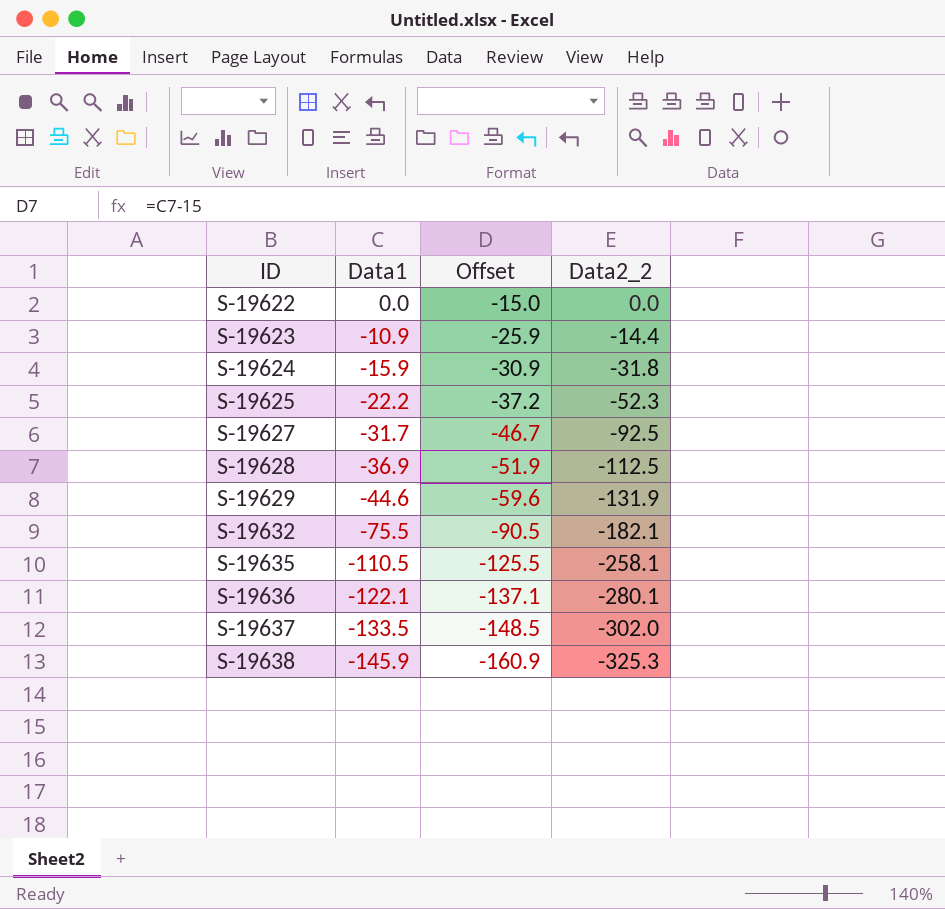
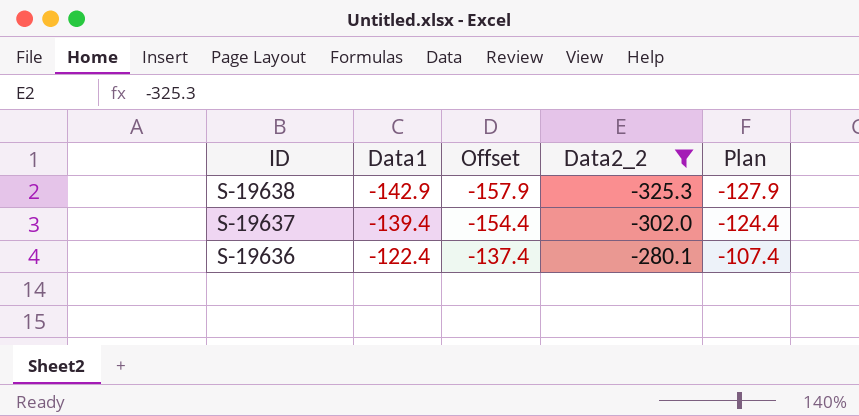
filter: none -> Data2_2 <= -280.1
row order: ID ascending -> ID descending
column Plan | formula: none -> [Data1] + 15
S-19638 | Data1: -145.9 -> -142.9
S-19638 | Offset: -160.9 -> -157.9
S-19637 | Data1: -133.5 -> -139.4
S-19637 | Offset: -148.5 -> -154.4
S-19636 | Data1: -122.1 -> -122.4
S-19636 | Offset: -137.1 -> -137.4

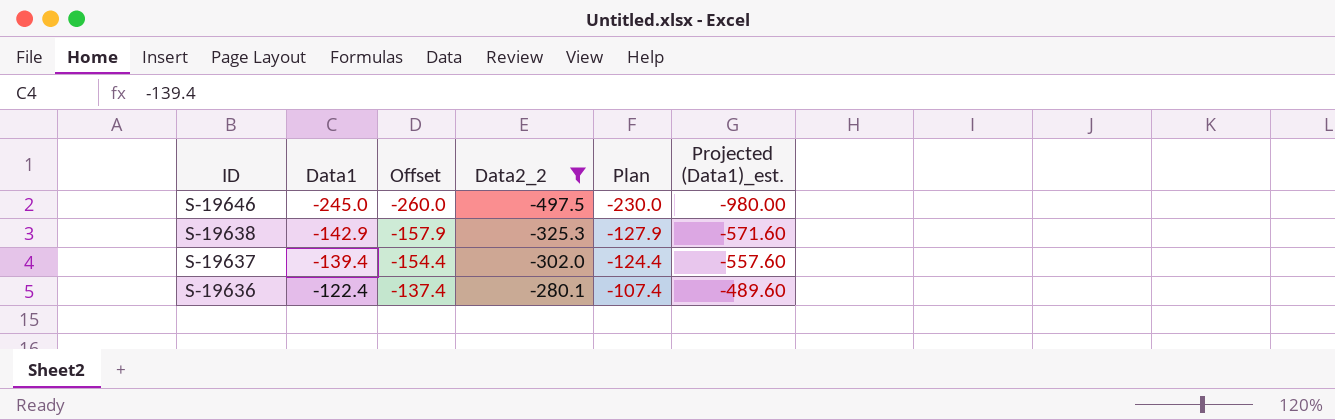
column Projected (Data1)_est. | formula: none -> [Data1] * 4
row S-19646: none -> -245.0 | -260.0 | -497.5 | -230.0 | -980.00

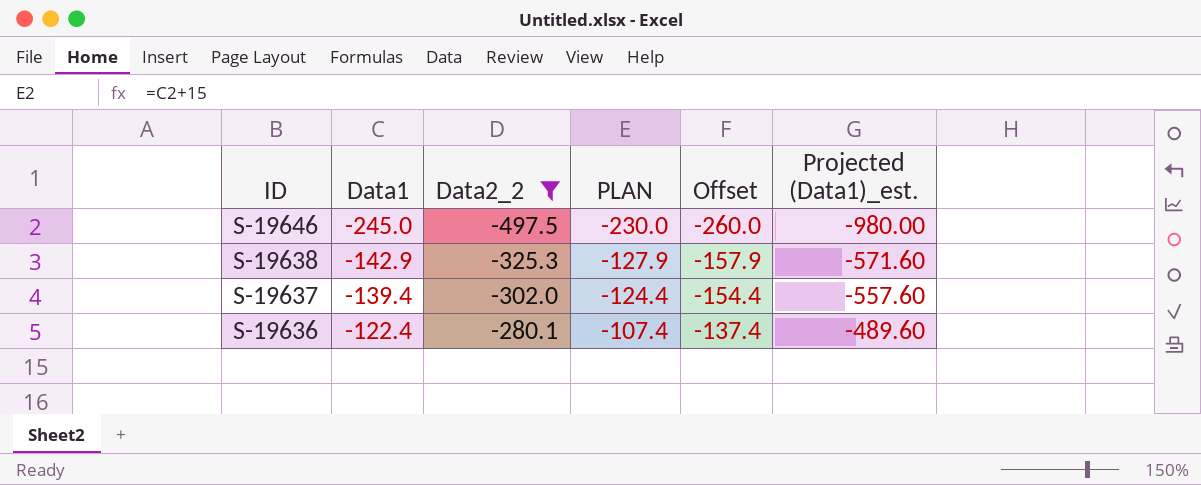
column name: Plan -> PLAN
column Offset | position: 3 -> 5

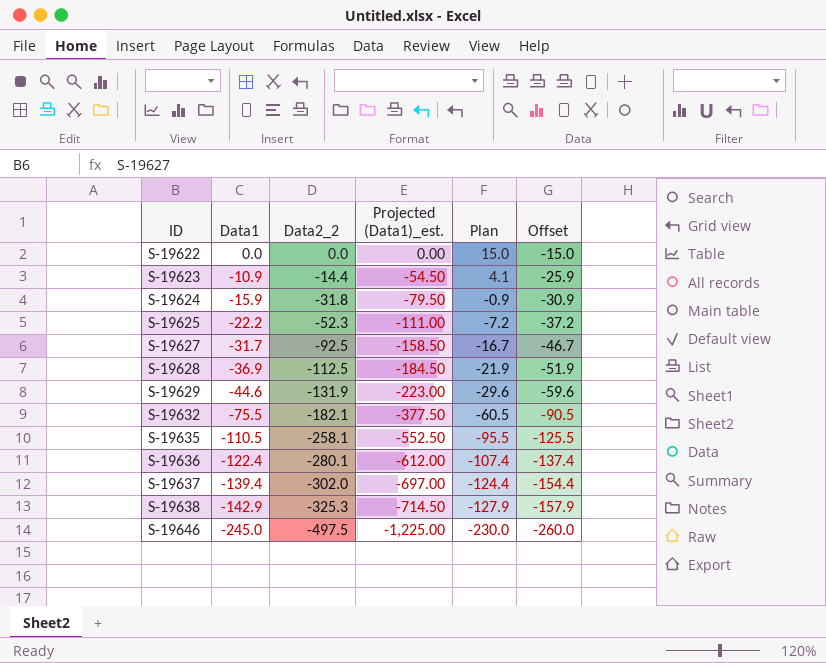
filter: Data2_2 <= -280.1 -> none
row order: ID descending -> ID ascending
column Projected (Data1)_est. | formula: [Data1] * 4 -> [Data1] * 5
column Projected (Data1)_est. | position: 6 -> 4
column name: PLAN -> Plan

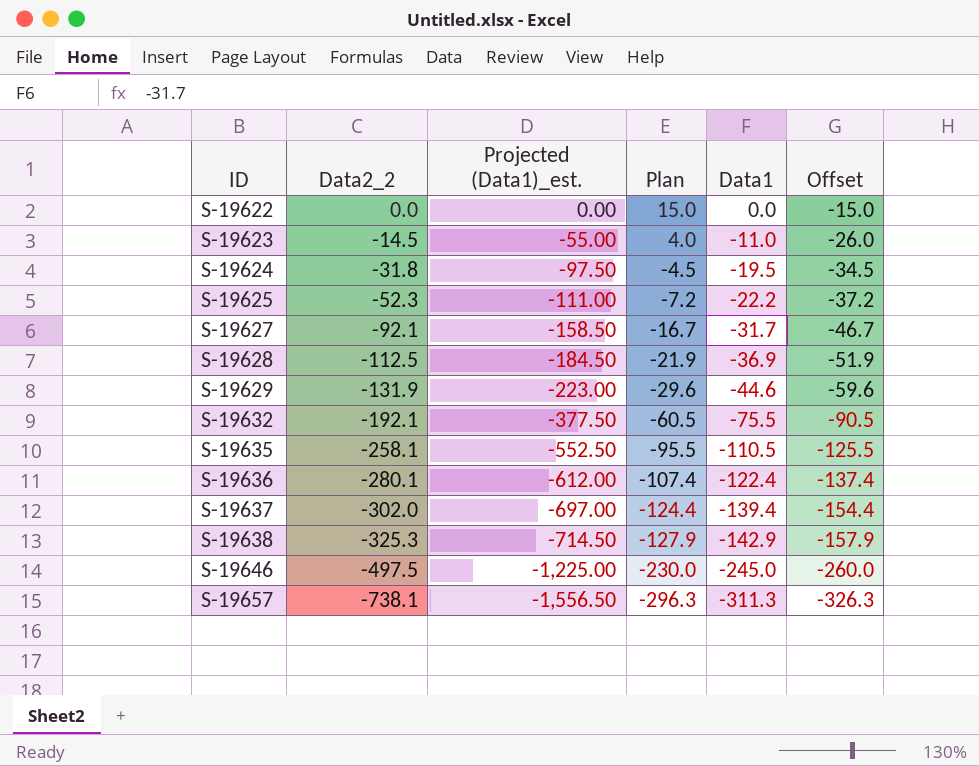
column Data1 | position: 2 -> 5
S-19623 | Data2_2: -14.4 -> -14.5
S-19623 | Projected (Data1)_est.: -54.50 -> -55.00
S-19623 | Plan: 4.1 -> 4.0
S-19623 | Data1: -10.9 -> -11.0
S-19623 | Offset: -25.9 -> -26.0
S-19624 | Projected (Data1)_est.: -79.50 -> -97.50
S-19624 | Plan: -0.9 -> -4.5
S-19624 | Data1: -15.9 -> -19.5
S-19624 | Offset: -30.9 -> -34.5
S-19627 | Data2_2: -92.5 -> -92.1
S-19632 | Data2_2: -182.1 -> -192.1
row S-19657: none -> -738.1 | -1,556.50 | -296.3 | -311.3 | -326.3

